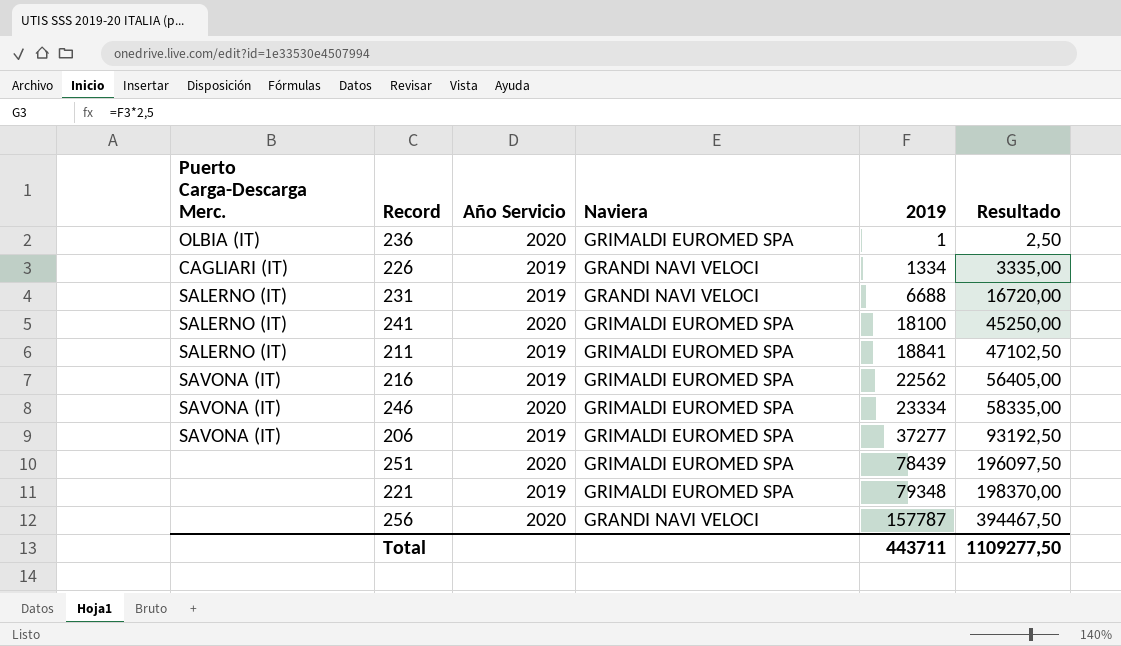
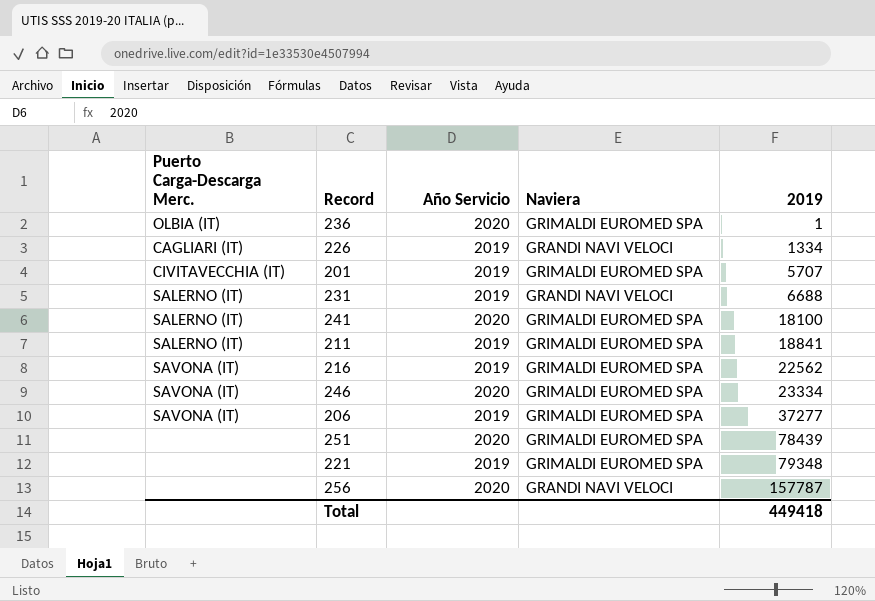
column Resultado | formula: [2019] * 2,5 -> none
row 201: none -> CIVITAVECCHIA (IT) | 2019 | GRIMALDI EUROMED SPA | 5707
Total | 2019: 443711 -> 449418

